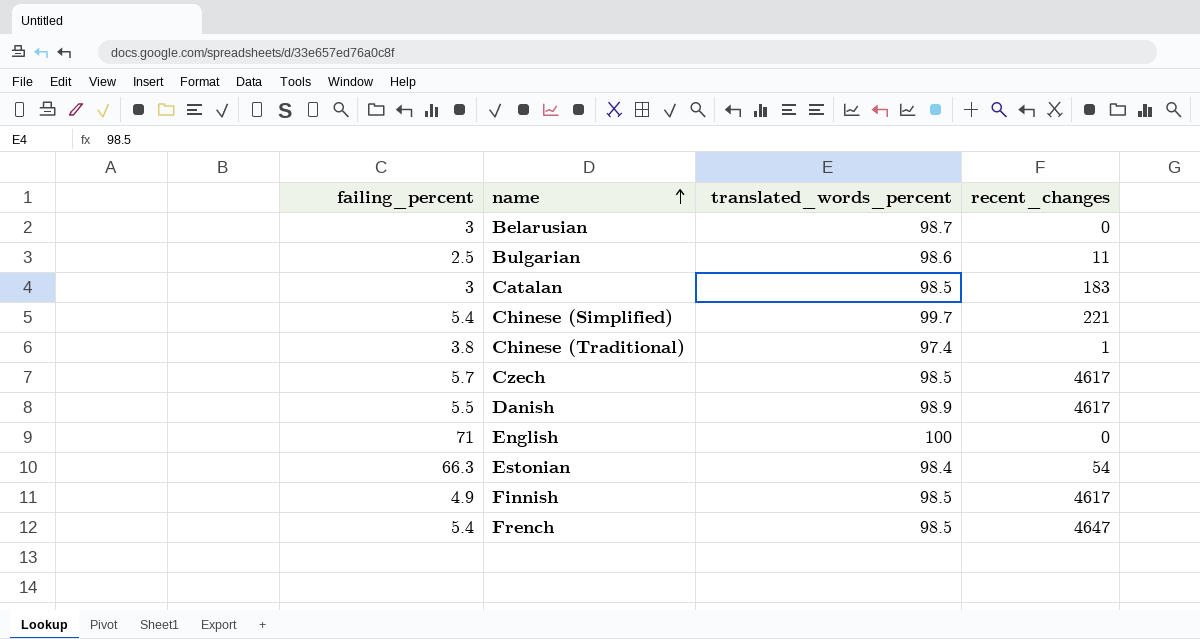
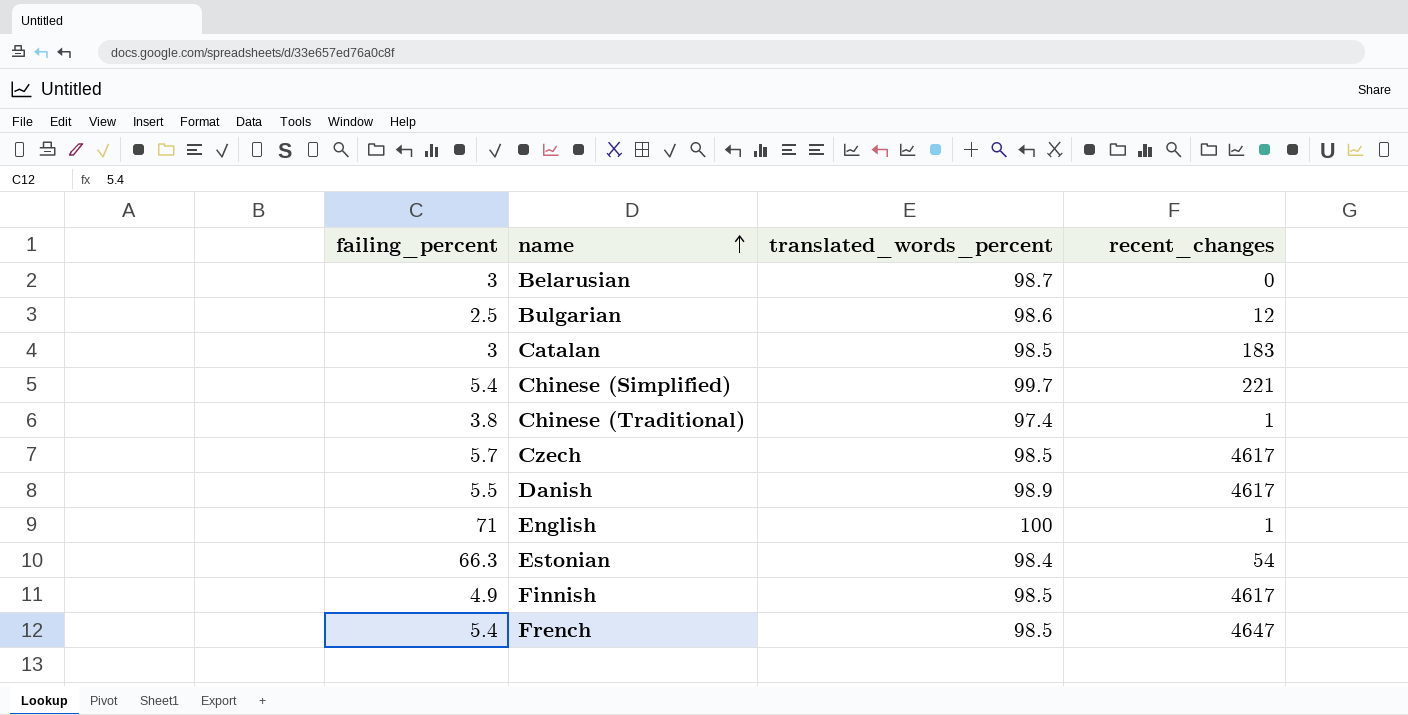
Bulgarian | recent_changes: 11 -> 12
English | recent_changes: 0 -> 1

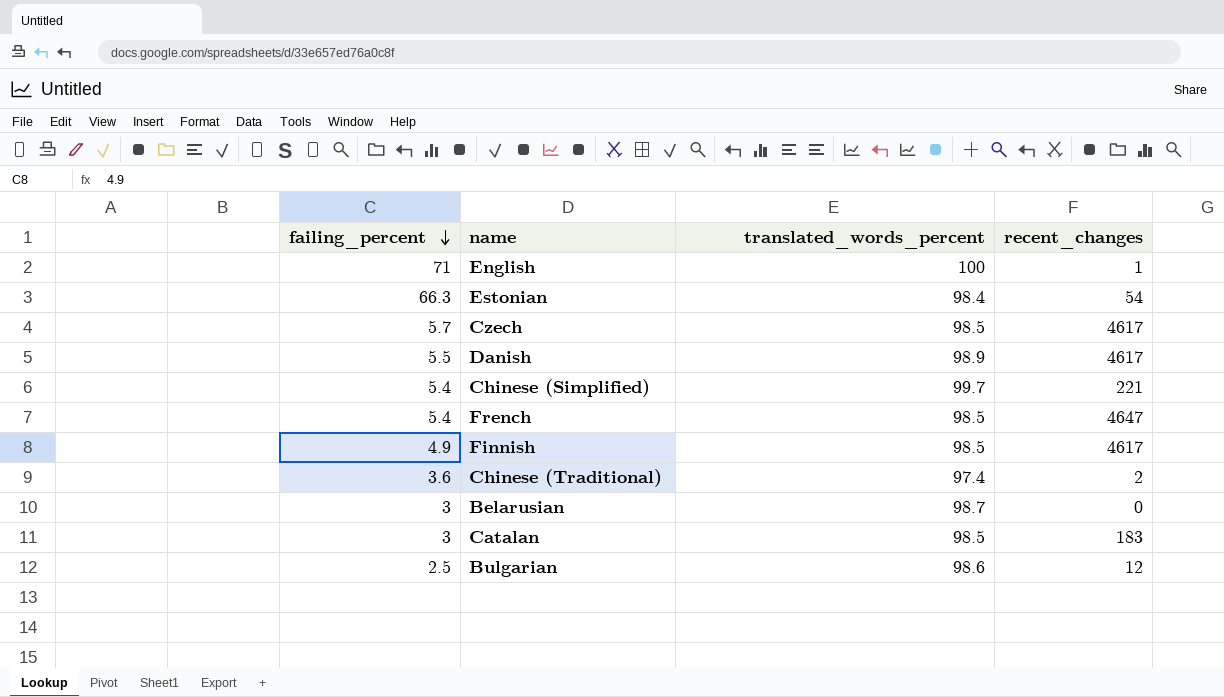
row order: name ascending -> failing_percent descending
Chinese (Traditional) | failing_percent: 3.8 -> 3.6
Chinese (Traditional) | recent_changes: 1 -> 2

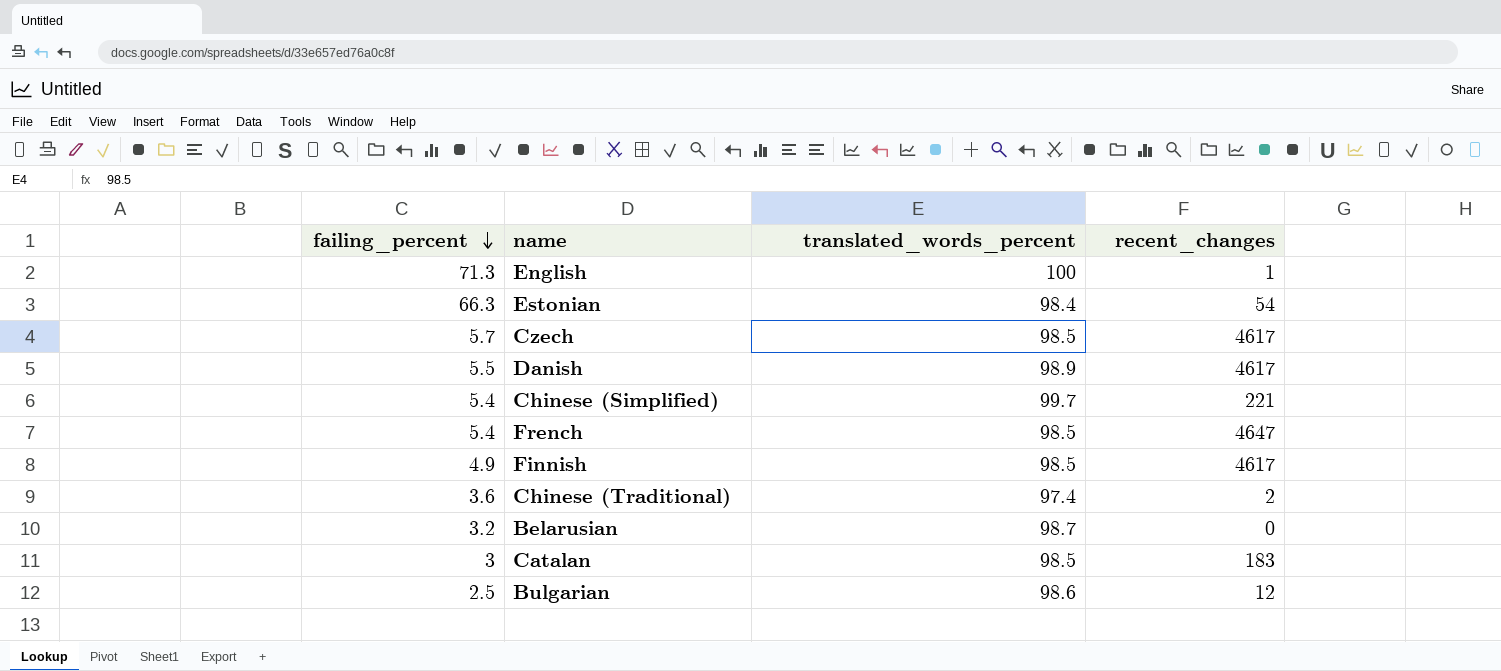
English | failing_percent: 71 -> 71.3
Belarusian | failing_percent: 3 -> 3.2

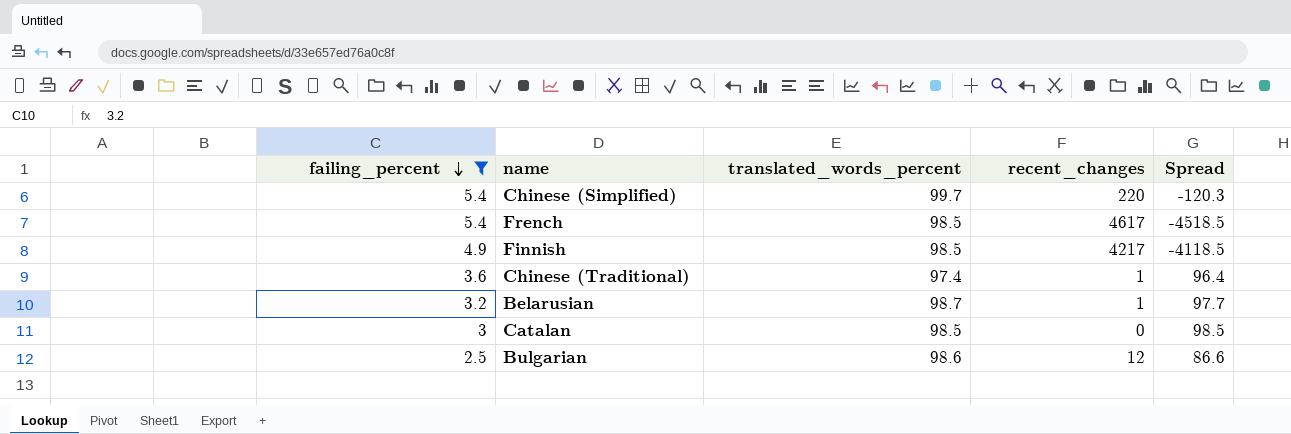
filter: none -> failing_percent <= 5.4
column Spread | formula: none -> [translated_words_percent] - [recent_changes]
Chinese (Simplified) | recent_changes: 221 -> 220
French | recent_changes: 4647 -> 4617
Finnish | recent_changes: 4617 -> 4217
Chinese (Traditional) | recent_changes: 2 -> 1
Belarusian | recent_changes: 0 -> 1
Catalan | recent_changes: 183 -> 0

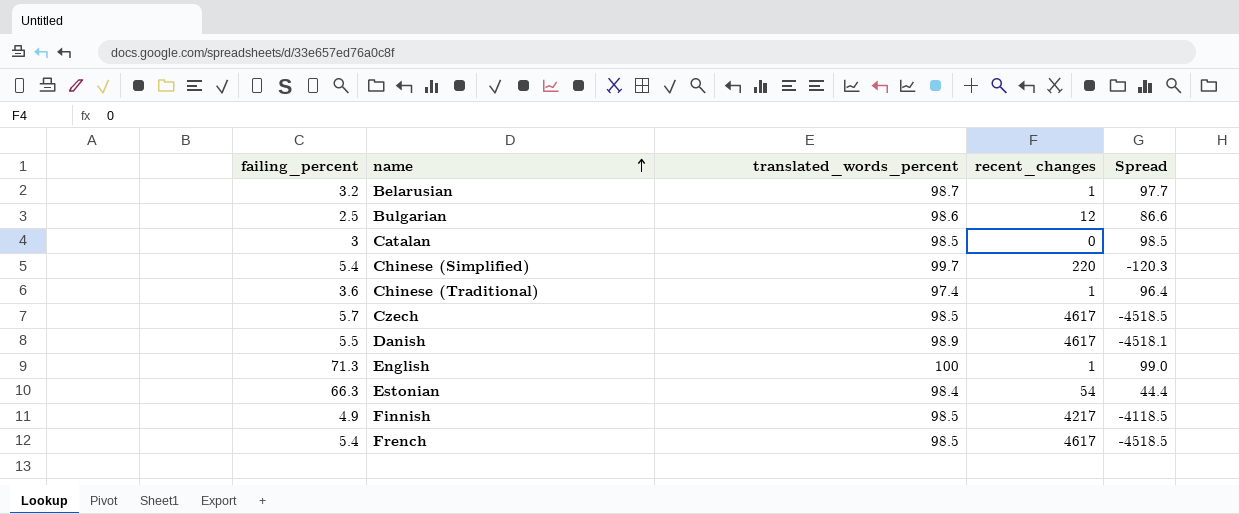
filter: failing_percent <= 5.4 -> none
row order: failing_percent descending -> name ascending

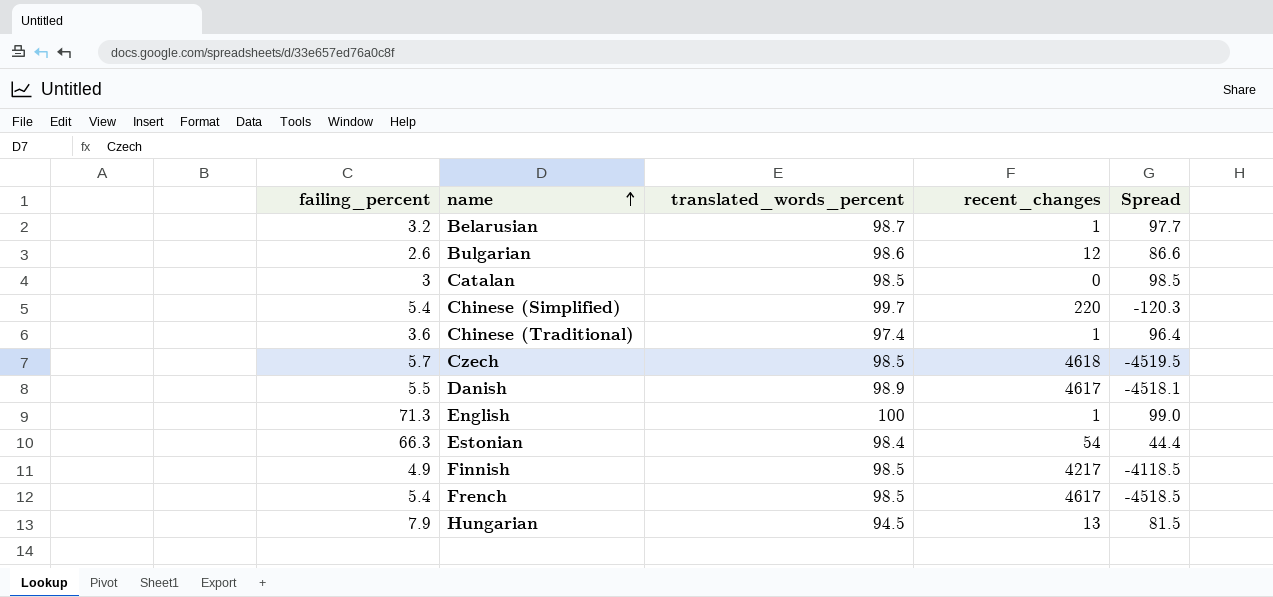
Bulgarian | failing_percent: 2.5 -> 2.6
Czech | recent_changes: 4617 -> 4618
Czech | Spread: -4518.5 -> -4519.5
row Hungarian: none -> 7.9 | 94.5 | 13 | 81.5

